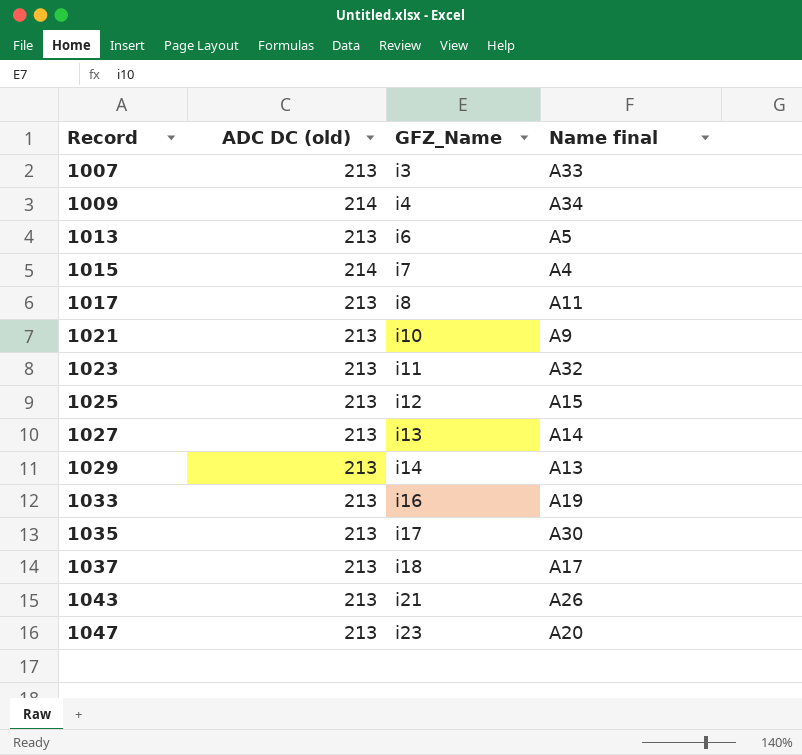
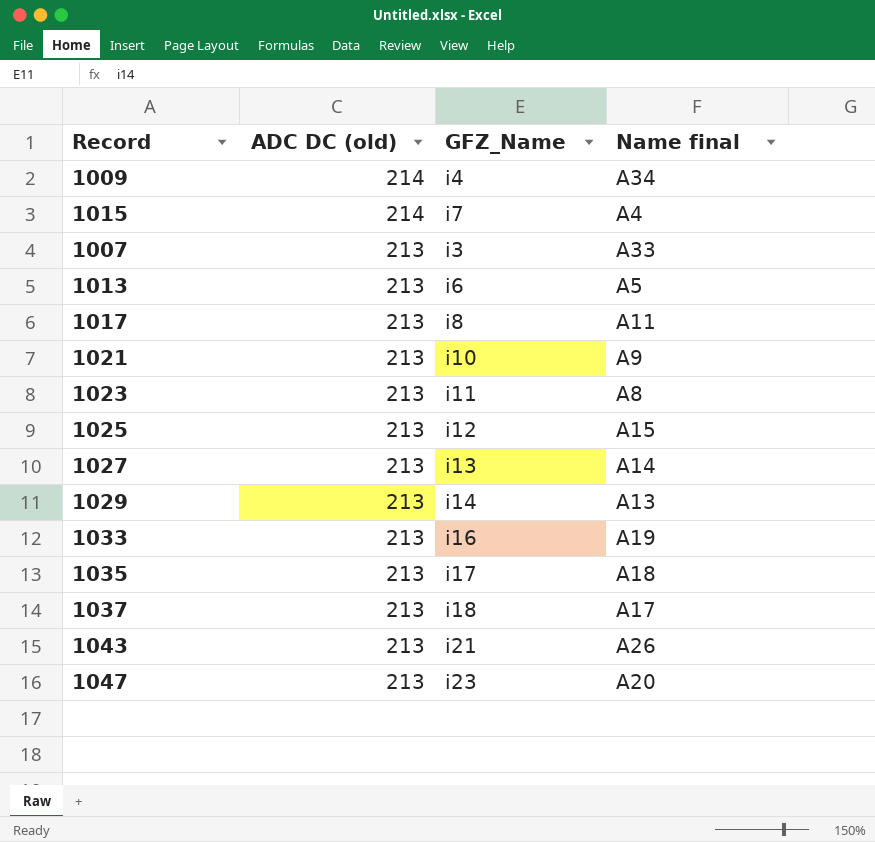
row order: Record ascending -> ADC DC (old) descending
1023 | Name final: A32 -> A8
1035 | Name final: A30 -> A18

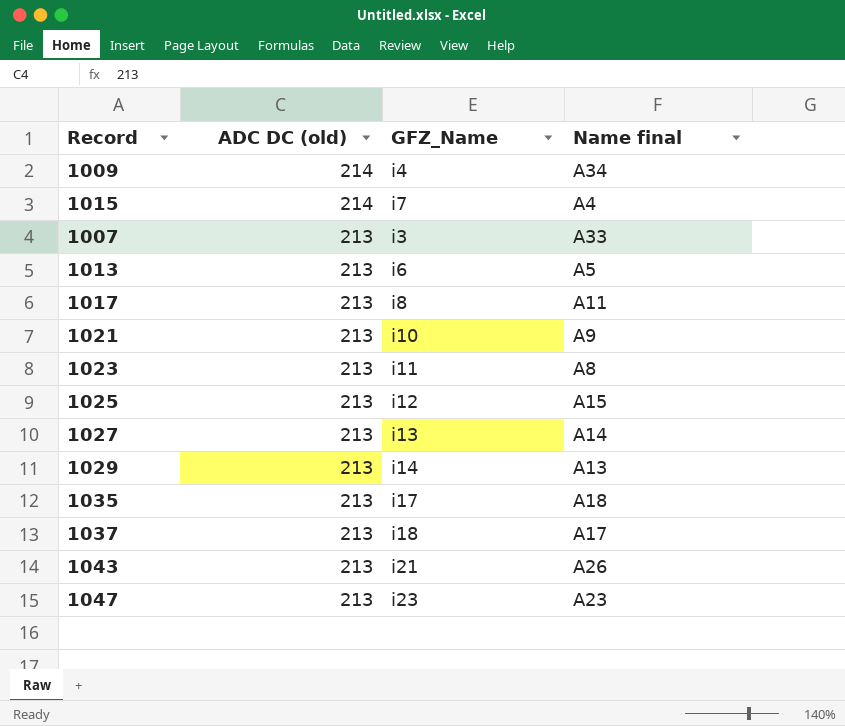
row 1033: 213 | i16 | A19 -> none
1047 | Name final: A20 -> A23

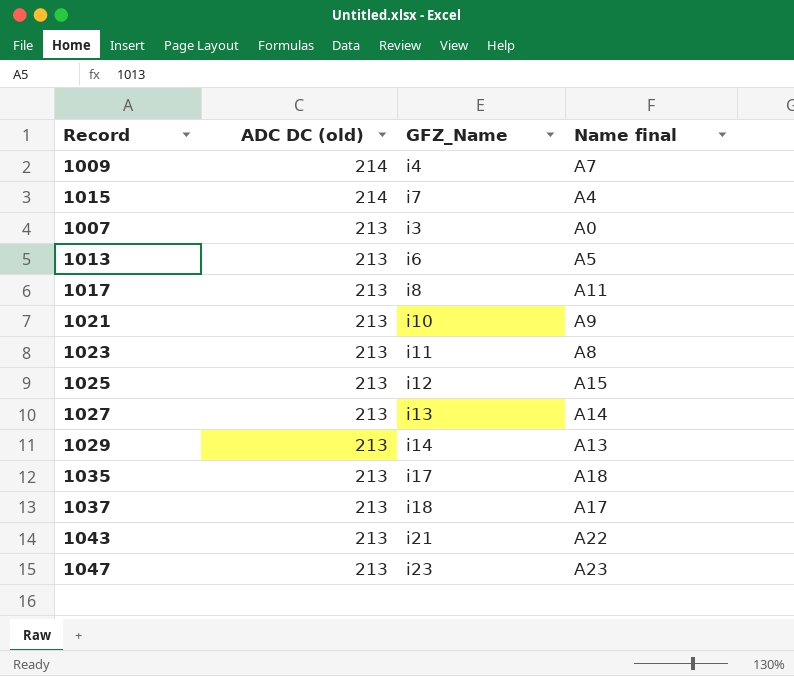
1009 | Name final: A34 -> A7
1007 | Name final: A33 -> A0
1043 | Name final: A26 -> A22

